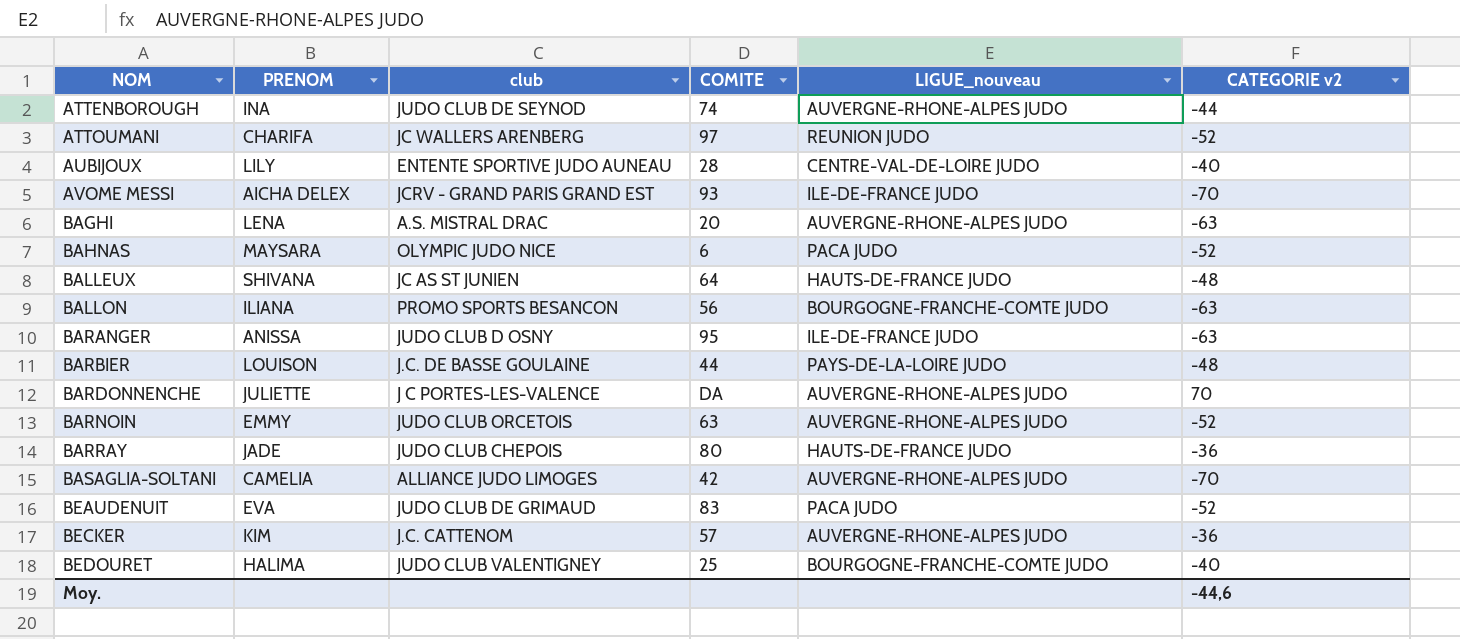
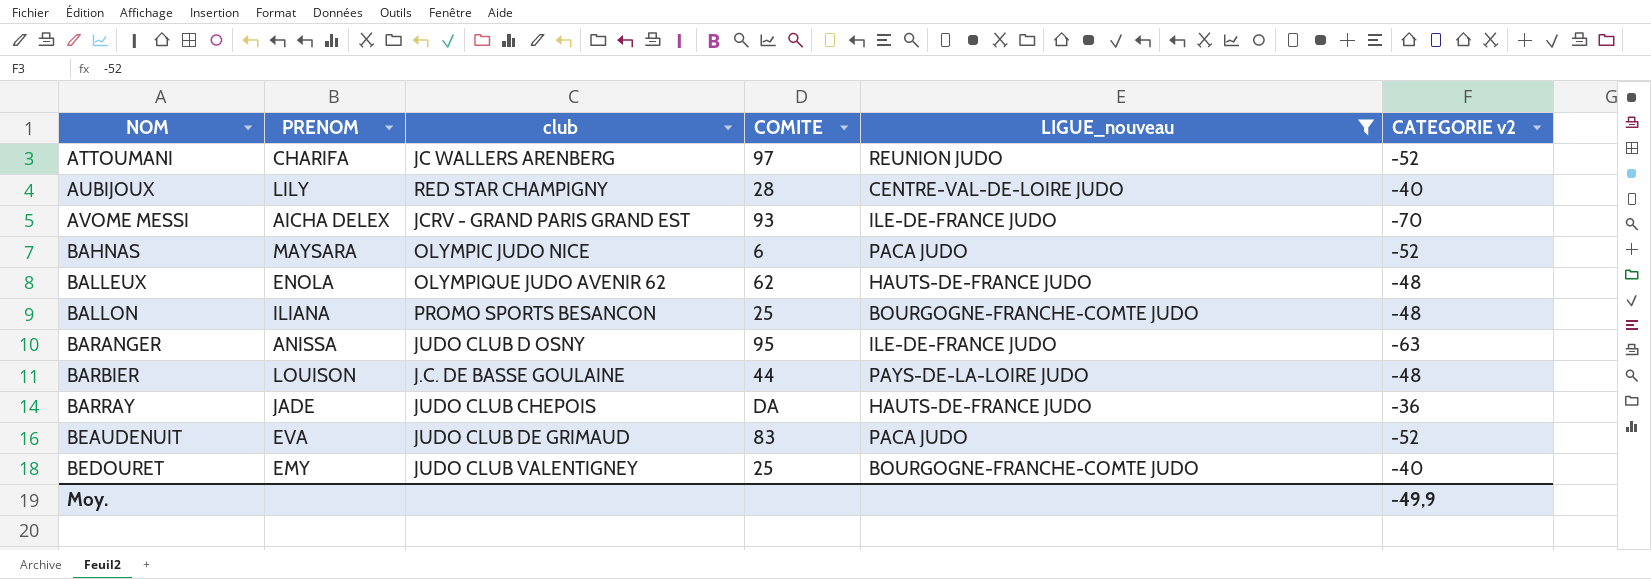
filter: none -> LIGUE_nouveau != AUVERGNE-RHONE-ALPES JUDO
AUBIJOUX | club: ENTENTE SPORTIVE JUDO AUNEAU -> RED STAR CHAMPIGNY
BALLEUX | PRENOM: SHIVANA -> ENOLA
BALLEUX | club: JC AS ST JUNIEN -> OLYMPIQUE JUDO AVENIR 62
BALLEUX | COMITE: 64 -> 62
BALLON | COMITE: 56 -> 25
BALLON | CATEGORIE v2: -63 -> -48
BARRAY | COMITE: 80 -> DA
BEDOURET | PRENOM: HALIMA -> EMY
Moy. | CATEGORIE v2: -44,6 -> -49,9

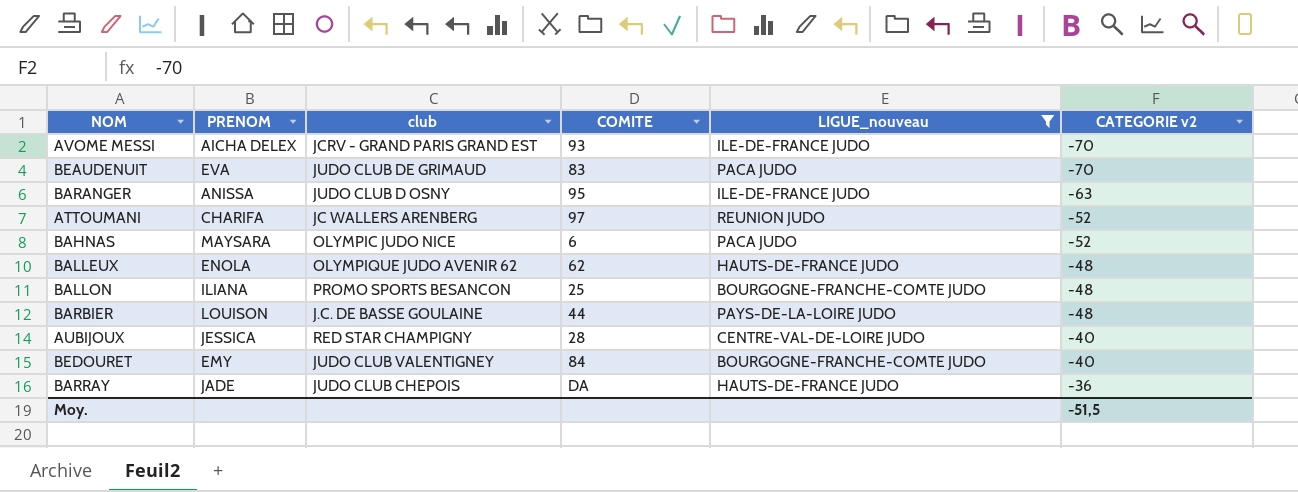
row order: NOM ascending -> CATEGORIE v2 ascending
BEAUDENUIT | CATEGORIE v2: -52 -> -70
AUBIJOUX | PRENOM: LILY -> JESSICA
BEDOURET | COMITE: 25 -> 84
Moy. | CATEGORIE v2: -49,9 -> -51,5

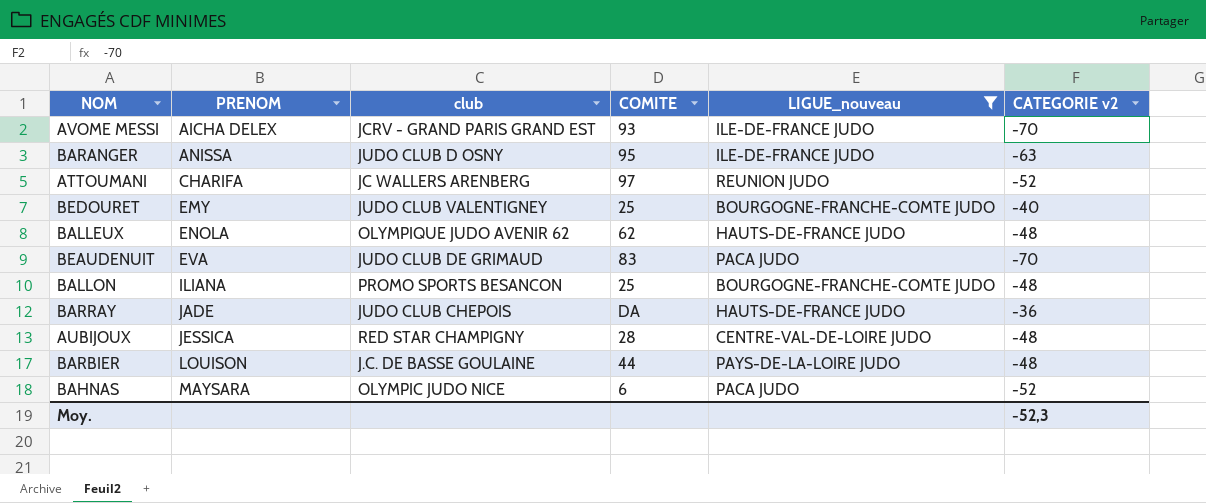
row order: CATEGORIE v2 ascending -> PRENOM ascending
BEDOURET | COMITE: 84 -> 25
AUBIJOUX | CATEGORIE v2: -40 -> -48
Moy. | CATEGORIE v2: -51,5 -> -52,3

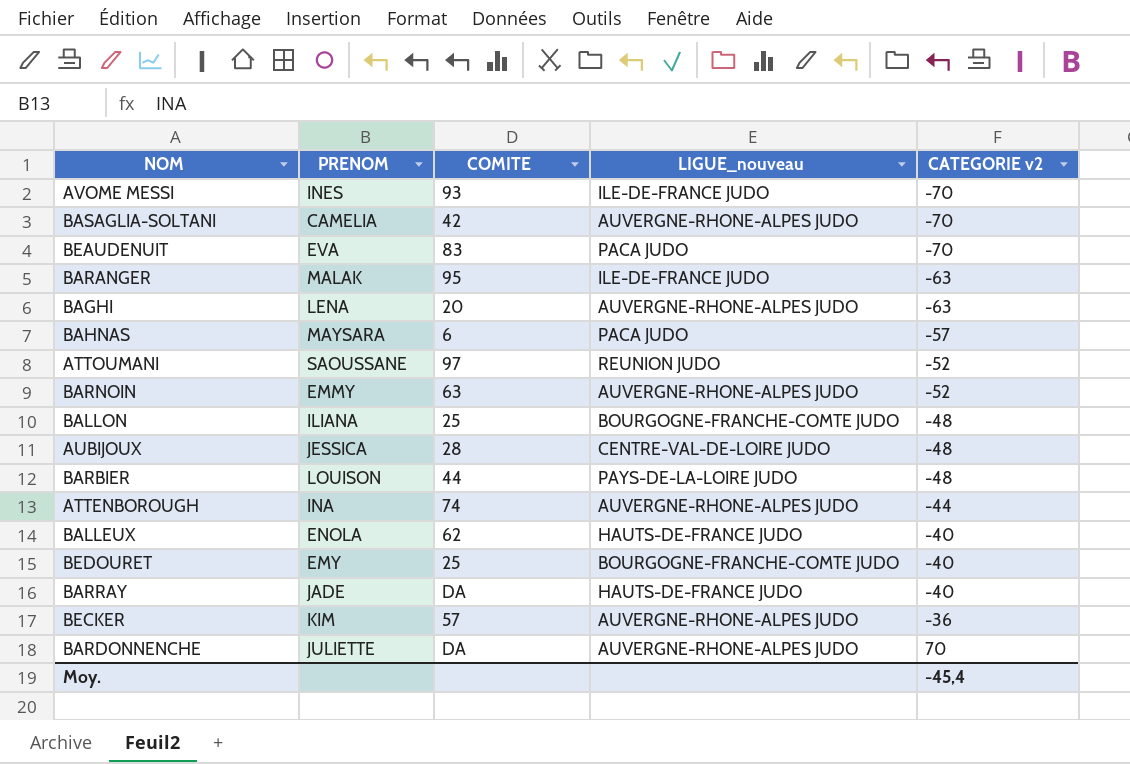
filter: LIGUE_nouveau != AUVERGNE-RHONE-ALPES JUDO -> none
row order: PRENOM ascending -> CATEGORIE v2 ascending
column club | position: 3 -> none
AVOME MESSI | PRENOM: AICHA DELEX -> INES
BARANGER | PRENOM: ANISSA -> MALAK
BAHNAS | CATEGORIE v2: -52 -> -57
ATTOUMANI | PRENOM: CHARIFA -> SAOUSSANE
BALLEUX | CATEGORIE v2: -48 -> -40
BARRAY | CATEGORIE v2: -36 -> -40
Moy. | CATEGORIE v2: -52,3 -> -45,4

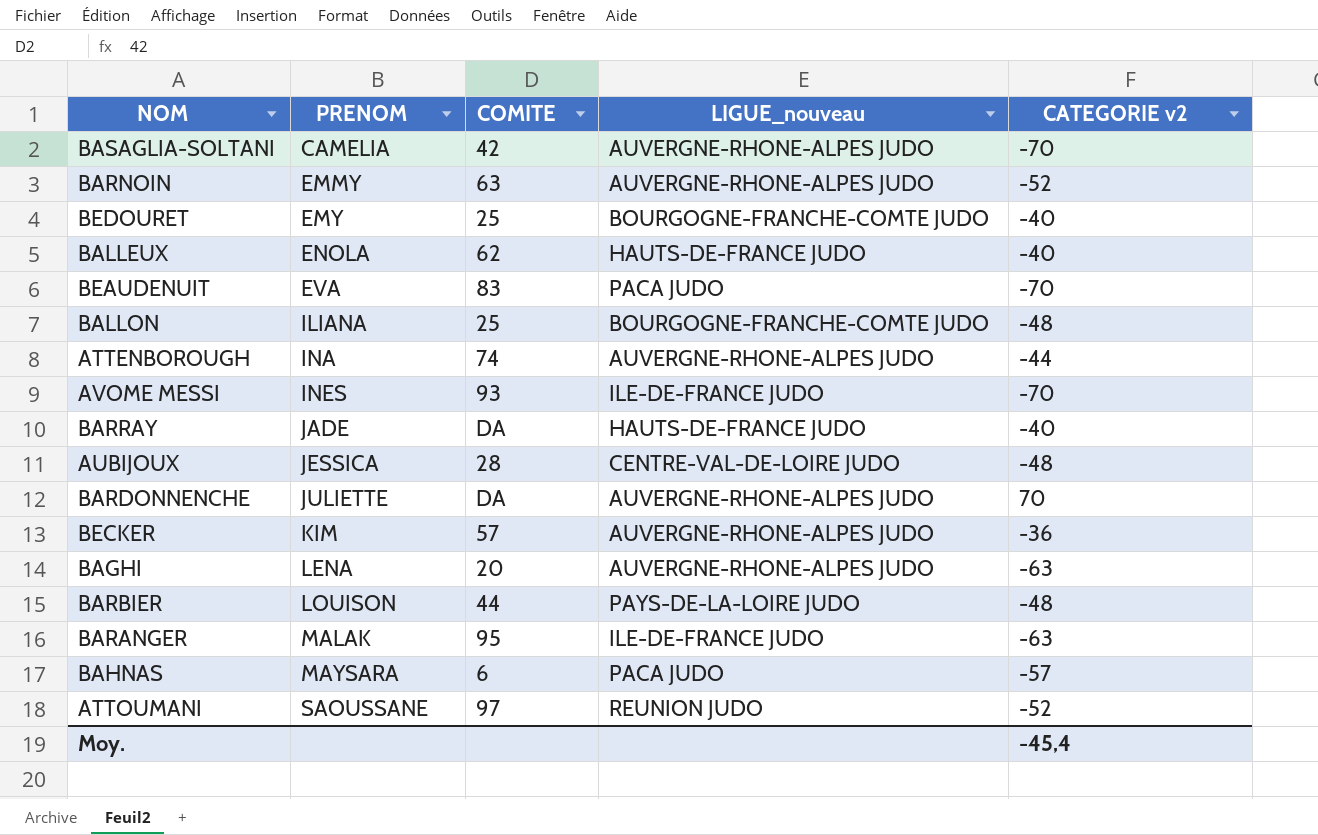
row order: CATEGORIE v2 ascending -> PRENOM ascending

